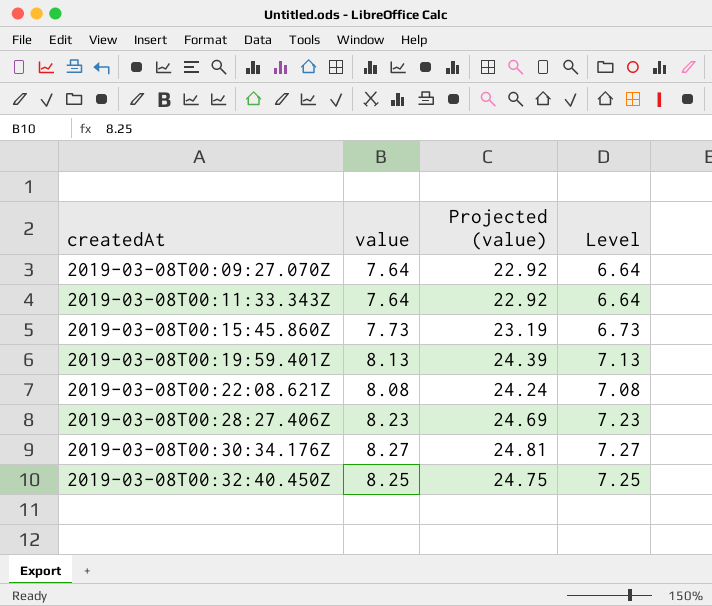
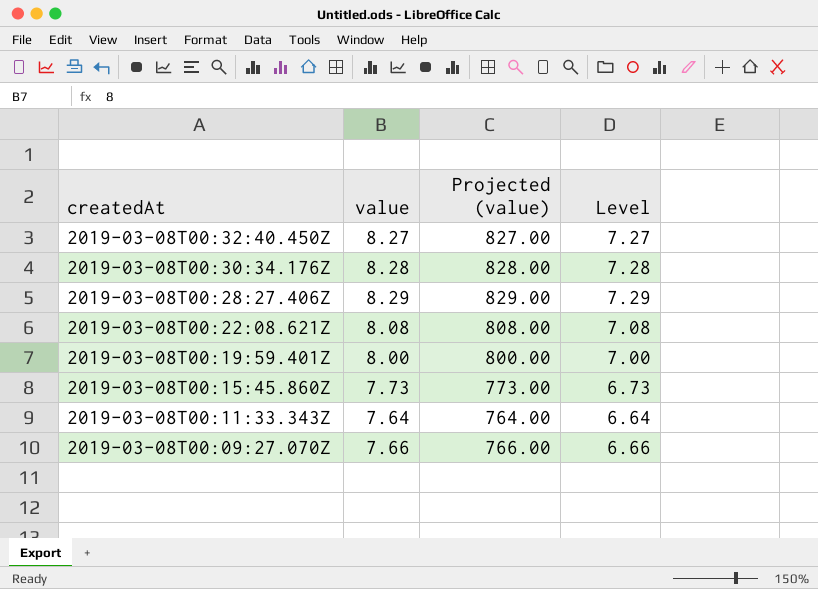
row order: createdAt ascending -> createdAt descending
column Projected (value) | formula: [value] * 3 -> [value] * 100
2019-03-08T00:32:40.450Z | value: 8.25 -> 8.27
2019-03-08T00:32:40.450Z | Level: 7.25 -> 7.27
2019-03-08T00:30:34.176Z | value: 8.27 -> 8.28
2019-03-08T00:30:34.176Z | Level: 7.27 -> 7.28
2019-03-08T00:28:27.406Z | value: 8.23 -> 8.29
2019-03-08T00:28:27.406Z | Level: 7.23 -> 7.29
2019-03-08T00:19:59.401Z | value: 8.13 -> 8.00
2019-03-08T00:19:59.401Z | Level: 7.13 -> 7.00
2019-03-08T00:09:27.070Z | value: 7.64 -> 7.66
2019-03-08T00:09:27.070Z | Level: 6.64 -> 6.66

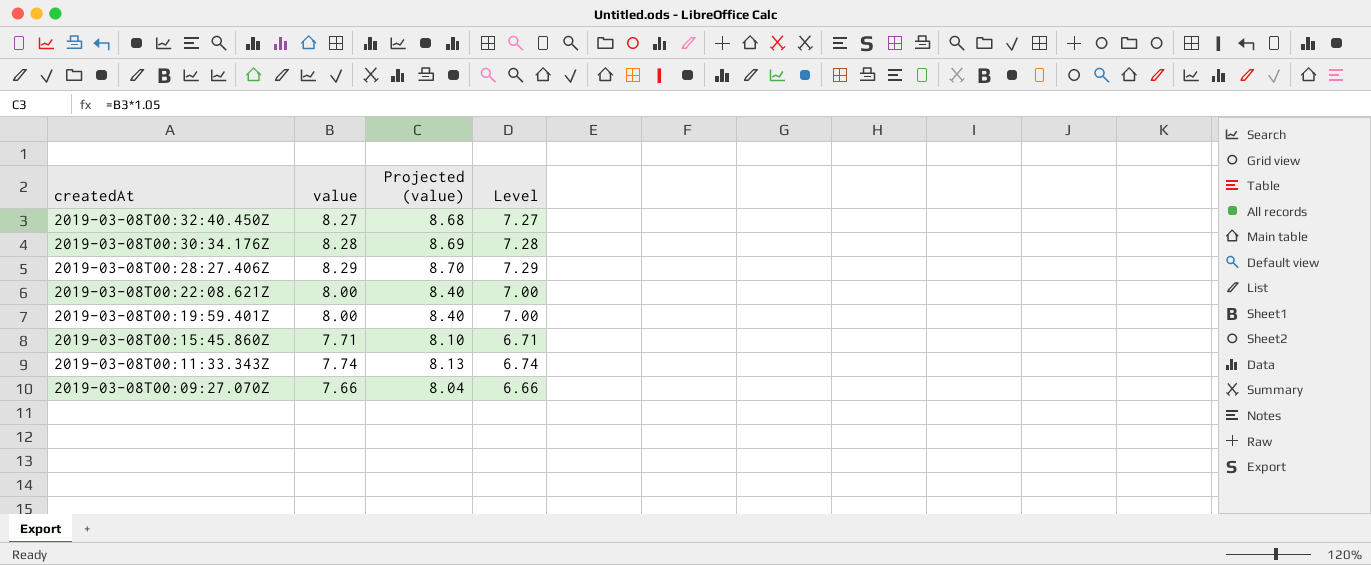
column Projected (value) | formula: [value] * 100 -> [value] * 1.05
2019-03-08T00:22:08.621Z | value: 8.08 -> 8.00
2019-03-08T00:22:08.621Z | Level: 7.08 -> 7.00
2019-03-08T00:15:45.860Z | value: 7.73 -> 7.71
2019-03-08T00:15:45.860Z | Level: 6.73 -> 6.71
2019-03-08T00:11:33.343Z | value: 7.64 -> 7.74
2019-03-08T00:11:33.343Z | Level: 6.64 -> 6.74

